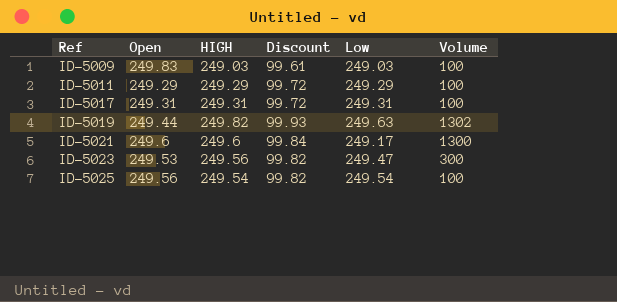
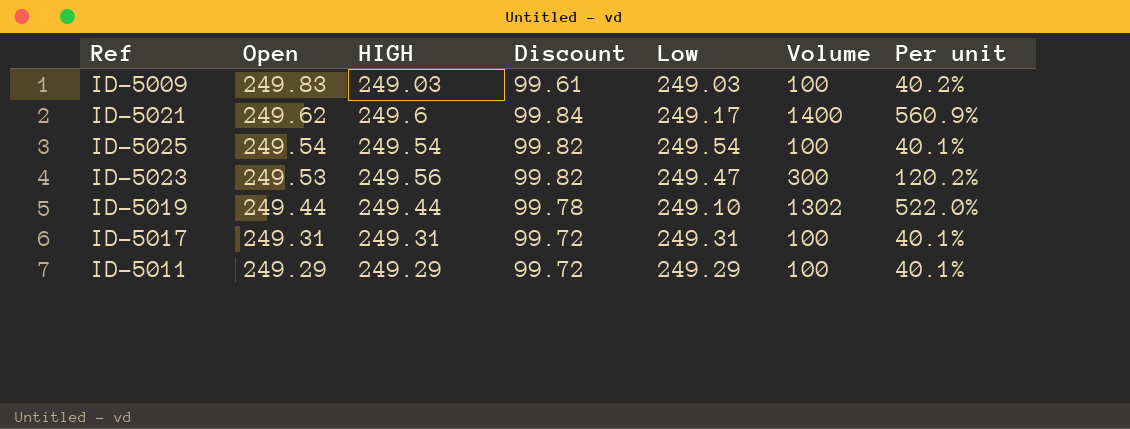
row order: Ref ascending -> Open descending
column Per unit | formula: none -> [Volume] / [HIGH]
ID-5021 | Open: 249.6 -> 249.62
ID-5021 | Volume: 1300 -> 1400
ID-5025 | Open: 249.56 -> 249.54
ID-5019 | HIGH: 249.82 -> 249.44
ID-5019 | Discount: 99.93 -> 99.78
ID-5019 | Low: 249.63 -> 249.10

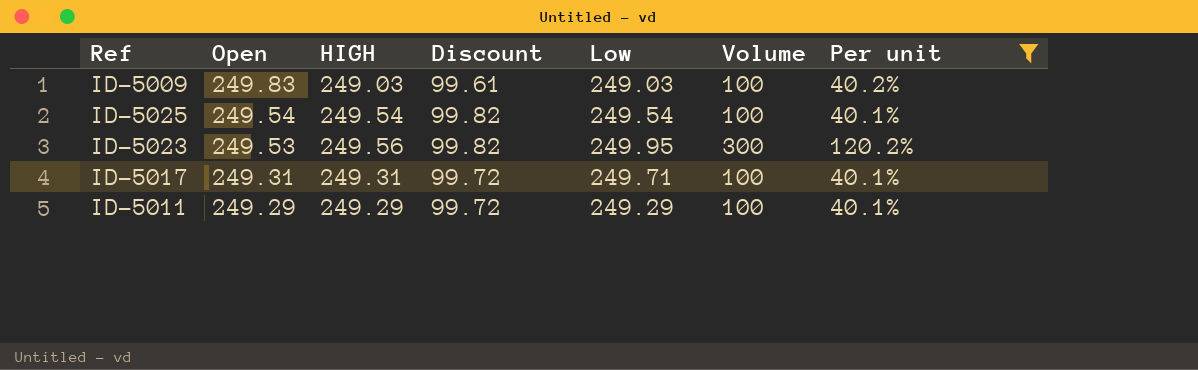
filter: none -> Per unit <= 120.2%
ID-5023 | Low: 249.47 -> 249.95
ID-5017 | Low: 249.31 -> 249.71

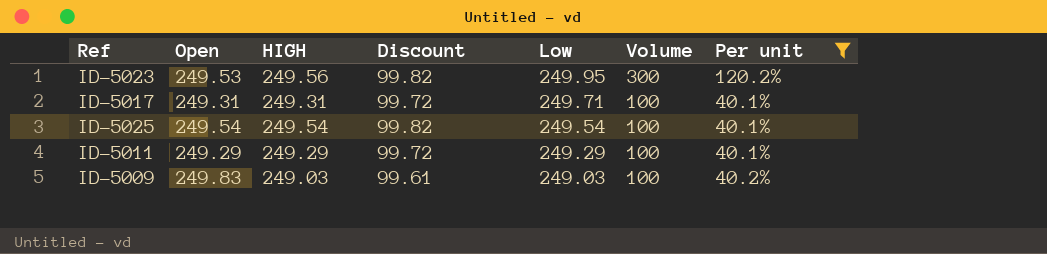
row order: Open descending -> Low descending

